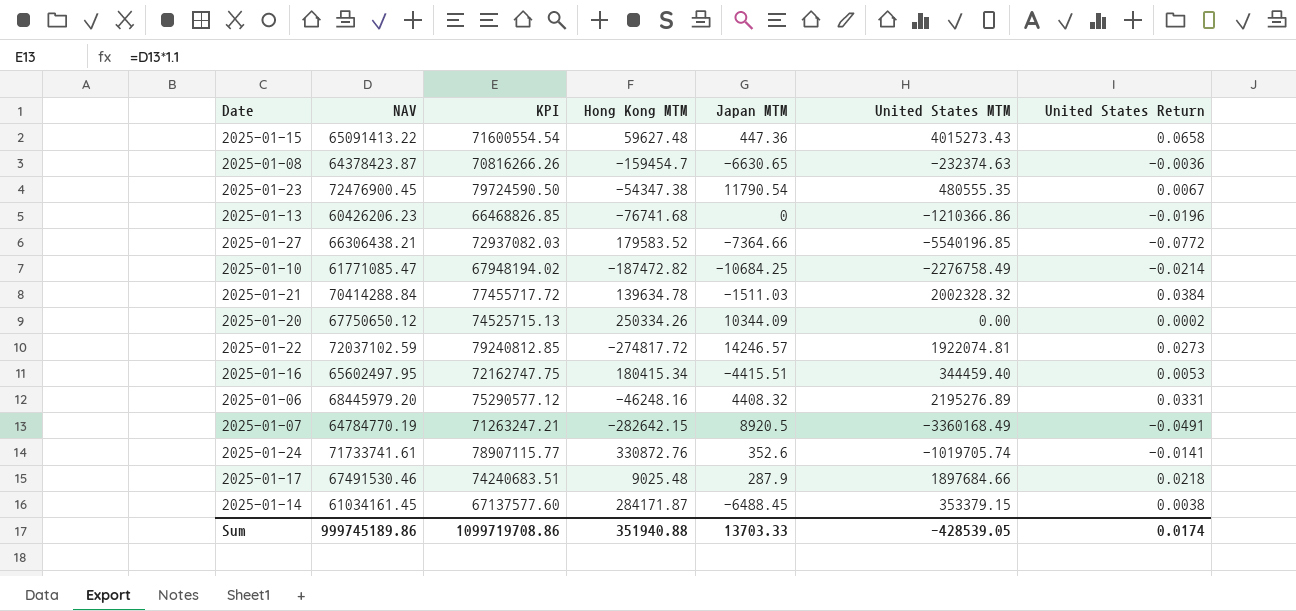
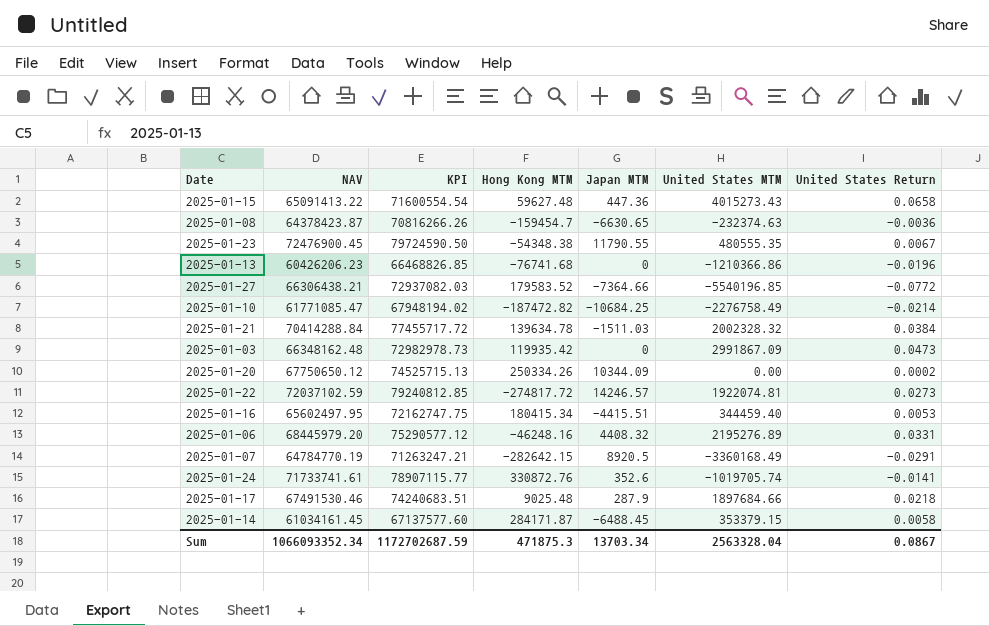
2025-01-23 | Hong Kong MTM: -54347.38 -> -54348.38
2025-01-23 | Japan MTM: 11790.54 -> 11790.55
row 2025-01-03: none -> 66348162.48 | 72982978.73 | 119935.42 | 0 | 2991867.09 | 0.0473
2025-01-07 | United States Return: -0.0491 -> -0.0291
2025-01-14 | United States Return: 0.0038 -> 0.0058
Sum | NAV: 999745189.86 -> 1066093352.34
Sum | KPI: 1099719708.86 -> 1172702687.59
Sum | Hong Kong MTM: 351940.88 -> 471875.3
Sum | Japan MTM: 13703.33 -> 13703.34
Sum | United States MTM: -428539.05 -> 2563328.04
Sum | United States Return: 0.0174 -> 0.0867

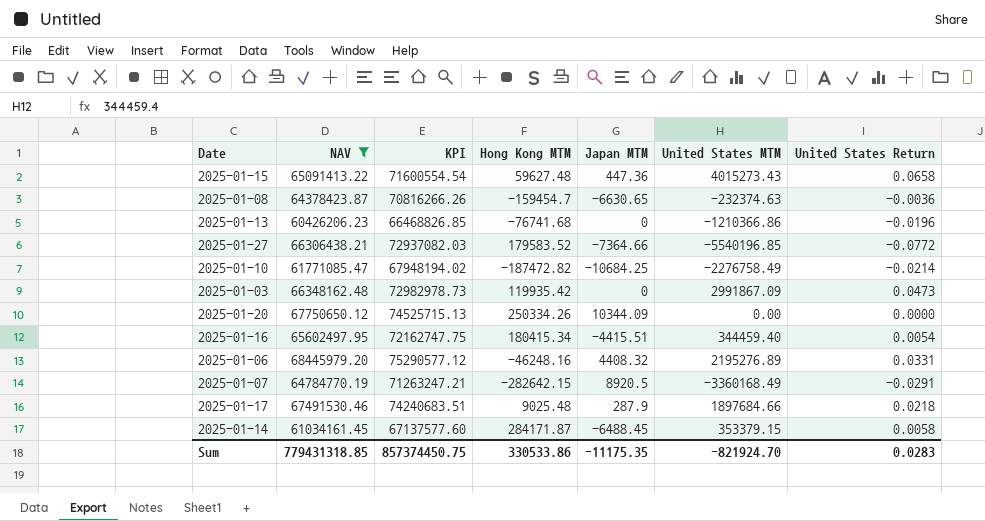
filter: none -> NAV <= 68445979.20
2025-01-20 | United States Return: 0.0002 -> 0.0000
2025-01-16 | United States Return: 0.0053 -> 0.0054
Sum | NAV: 1066093352.34 -> 779431318.85
Sum | KPI: 1172702687.59 -> 857374450.75
Sum | Hong Kong MTM: 471875.3 -> 330533.86
Sum | Japan MTM: 13703.34 -> -11175.35
Sum | United States MTM: 2563328.04 -> -821924.70
Sum | United States Return: 0.0867 -> 0.0283

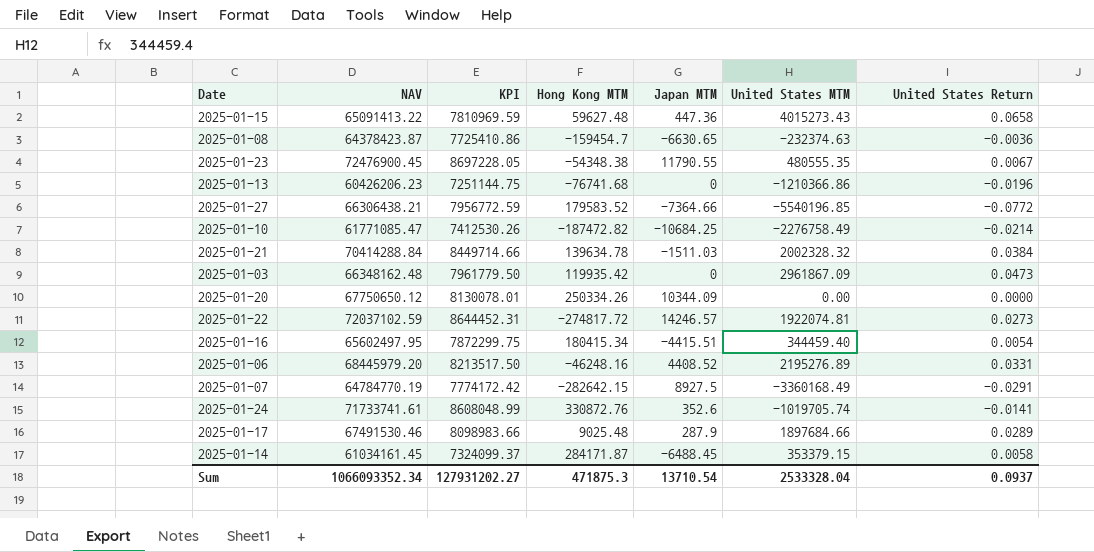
filter: NAV <= 68445979.20 -> none
column KPI | formula: [NAV] * 1.1 -> [NAV] * 0.12
2025-01-03 | United States MTM: 2991867.09 -> 2961867.09
2025-01-06 | Japan MTM: 4408.32 -> 4408.52
2025-01-07 | Japan MTM: 8920.5 -> 8927.5
2025-01-17 | United States Return: 0.0218 -> 0.0289
Sum | NAV: 779431318.85 -> 1066093352.34
Sum | KPI: 857374450.75 -> 127931202.27
Sum | Hong Kong MTM: 330533.86 -> 471875.3
Sum | Japan MTM: -11175.35 -> 13710.54
Sum | United States MTM: -821924.70 -> 2533328.04
Sum | United States Return: 0.0283 -> 0.0937

